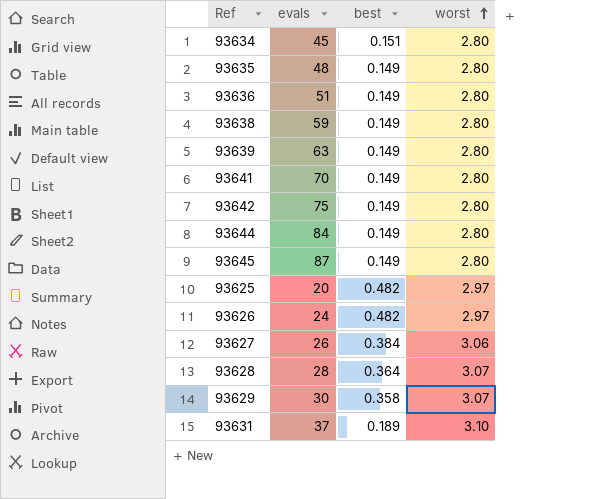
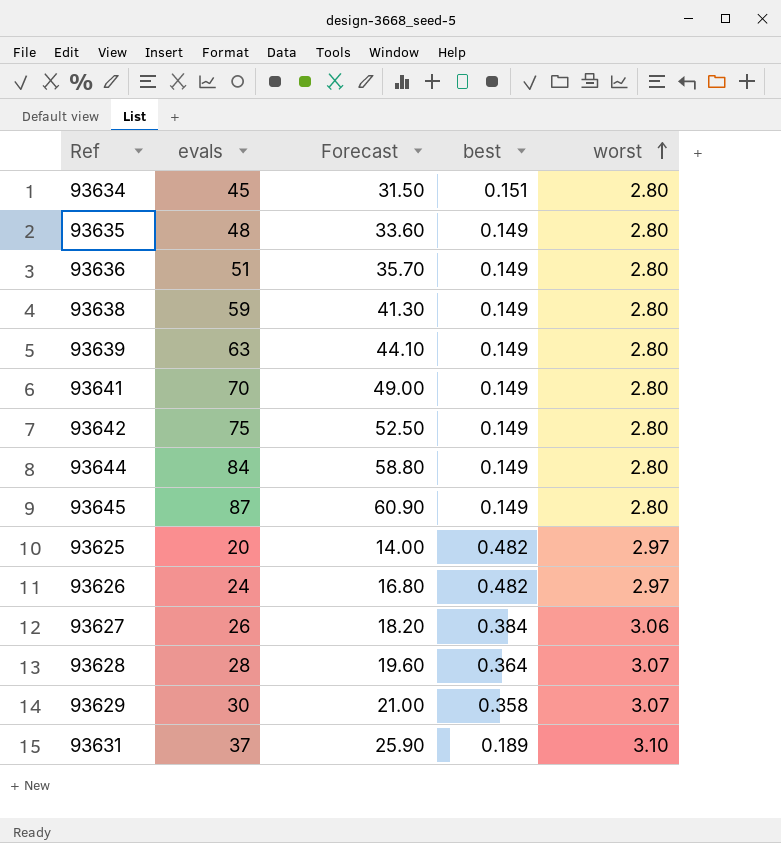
column Forecast | formula: none -> [evals] * 0.7

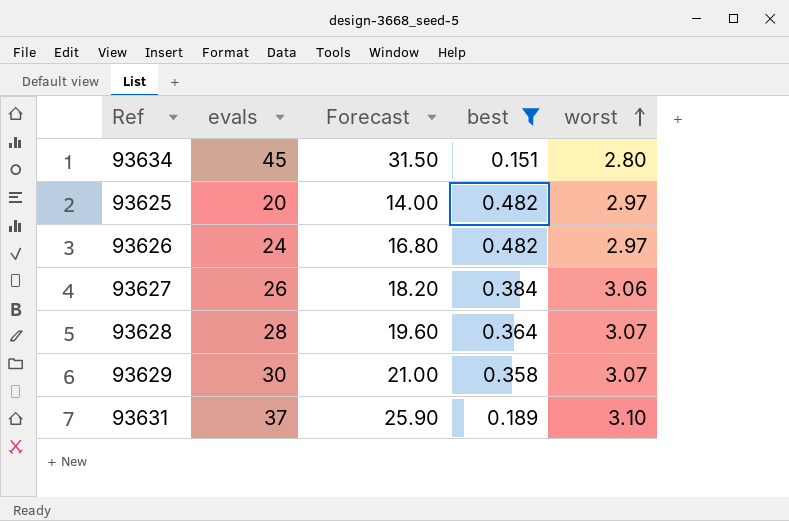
filter: none -> best != 0.149

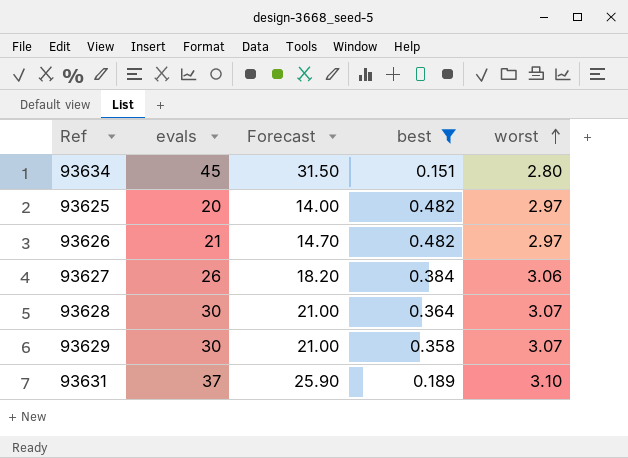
93626 | evals: 24 -> 21
93626 | Forecast: 16.80 -> 14.70
93628 | evals: 28 -> 30
93628 | Forecast: 19.60 -> 21.00

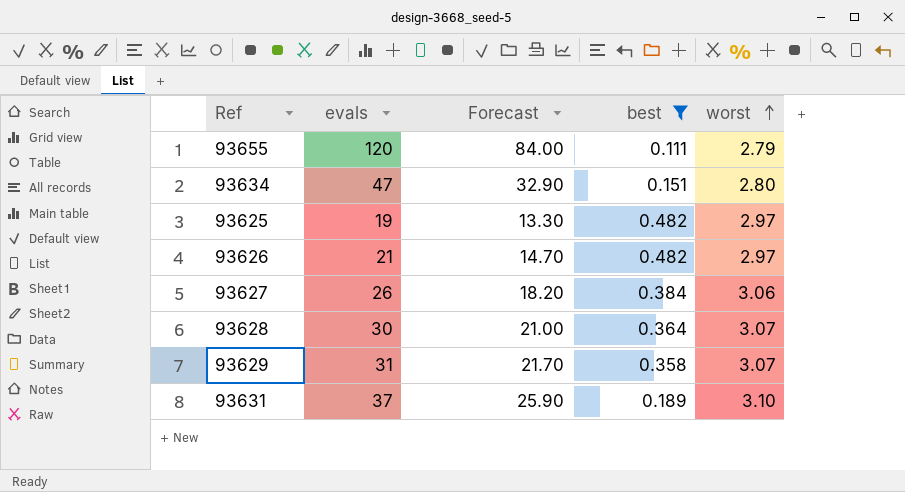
row 93655: none -> 120 | 84.00 | 0.111 | 2.79
93634 | evals: 45 -> 47
93634 | Forecast: 31.50 -> 32.90
93625 | evals: 20 -> 19
93625 | Forecast: 14.00 -> 13.30
93629 | evals: 30 -> 31
93629 | Forecast: 21.00 -> 21.70

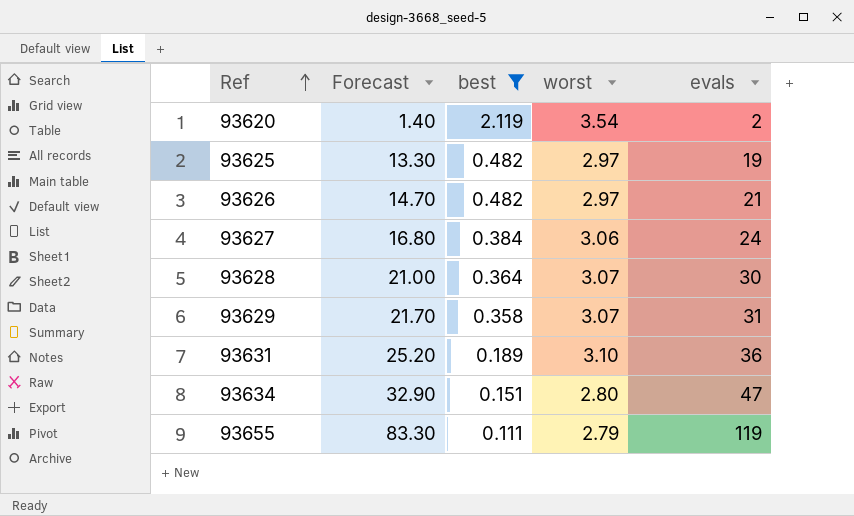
row order: worst ascending -> Ref ascending
column evals | position: 2 -> 5
row 93620: none -> 1.40 | 2.119 | 3.54 | 2
93627 | Forecast: 18.20 -> 16.80
93627 | evals: 26 -> 24
93631 | Forecast: 25.90 -> 25.20
93631 | evals: 37 -> 36
93655 | Forecast: 84.00 -> 83.30
93655 | evals: 120 -> 119

